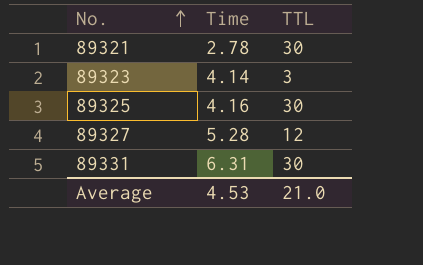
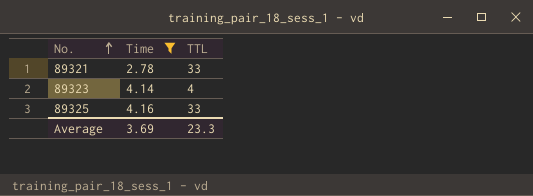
filter: none -> Time <= 4.16
89321 | TTL: 30 -> 33
89323 | TTL: 3 -> 4
89325 | TTL: 30 -> 33
Average | Time: 4.53 -> 3.69
Average | TTL: 21.0 -> 23.3

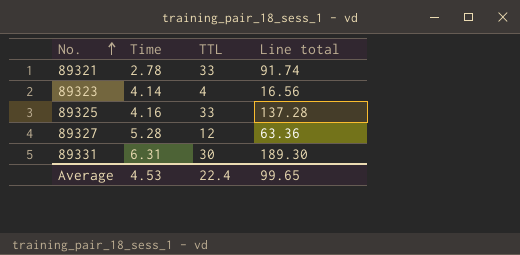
filter: Time <= 4.16 -> none
column Line total | formula: none -> [Time] * [TTL]
Average | Time: 3.69 -> 4.53
Average | TTL: 23.3 -> 22.4

